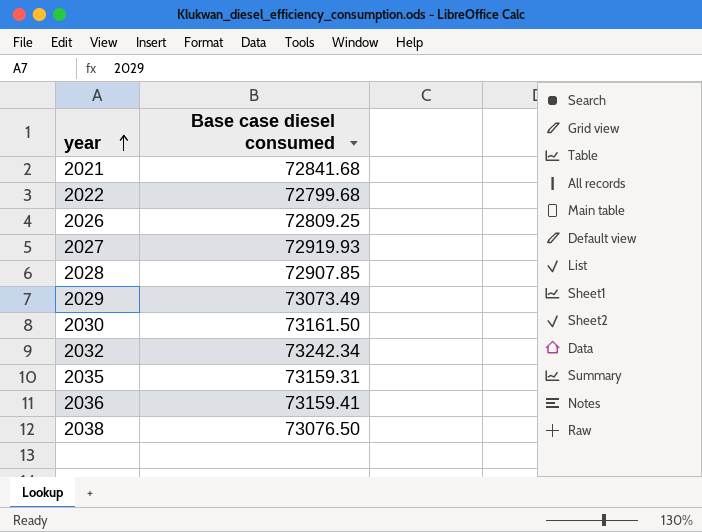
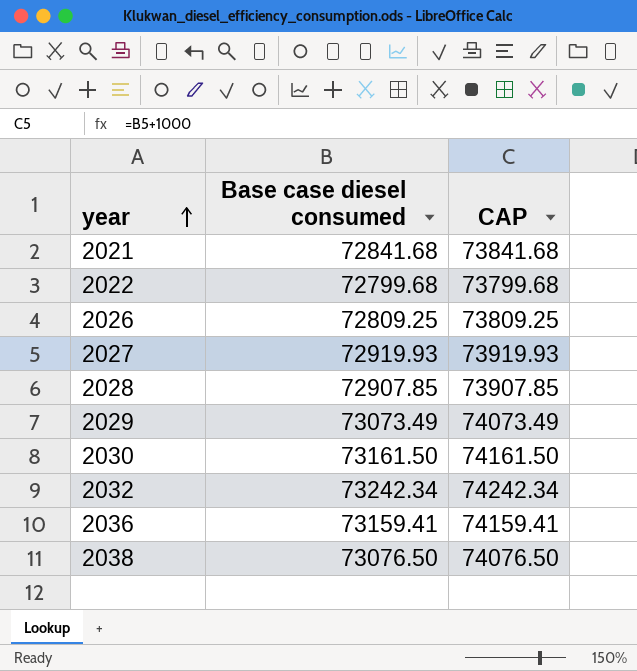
column CAP | formula: none -> [Base case diesel consumed] + 1000
row 2035: 73159.31 -> none

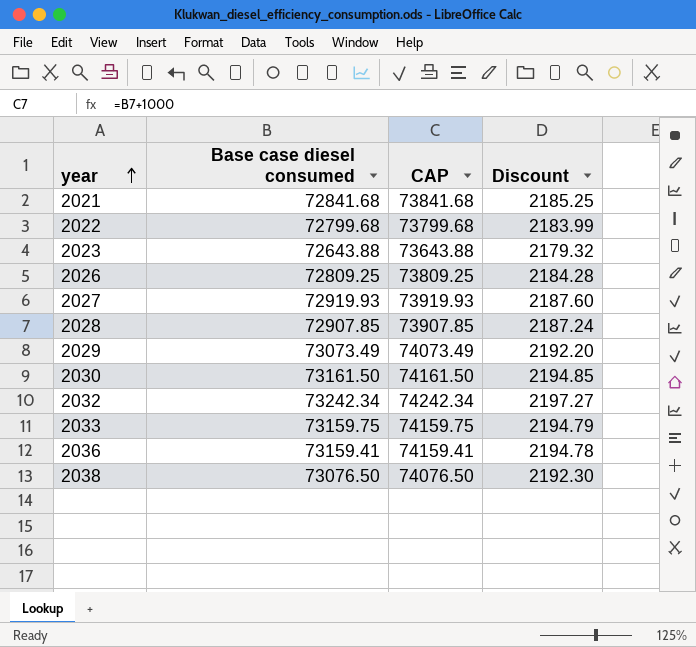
column Discount | formula: none -> [Base case diesel consumed] * 0.03
row 2023: none -> 72643.88 | 73643.88 | 2179.32
row 2033: none -> 73159.75 | 74159.75 | 2194.79

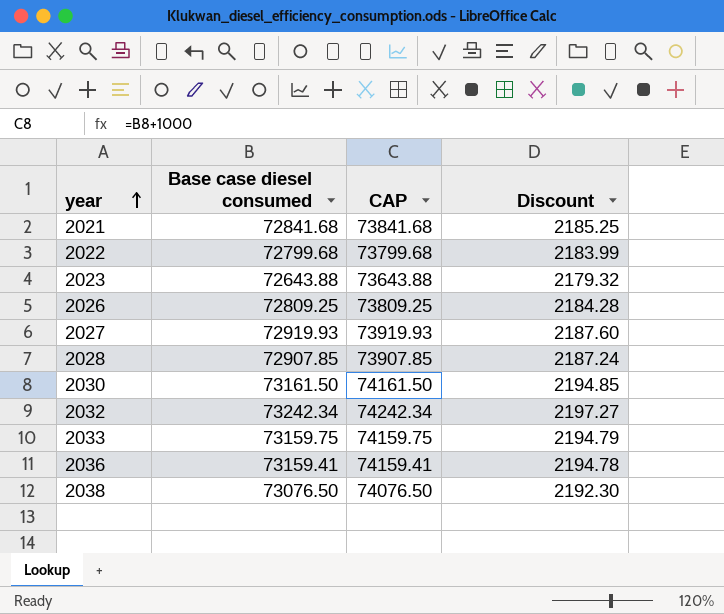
row 2029: 73073.49 | 74073.49 | 2192.20 -> none

